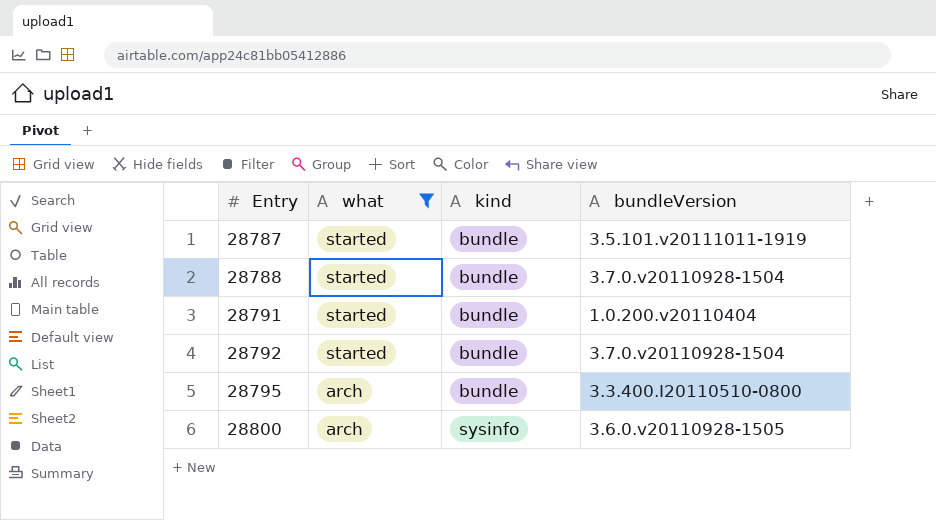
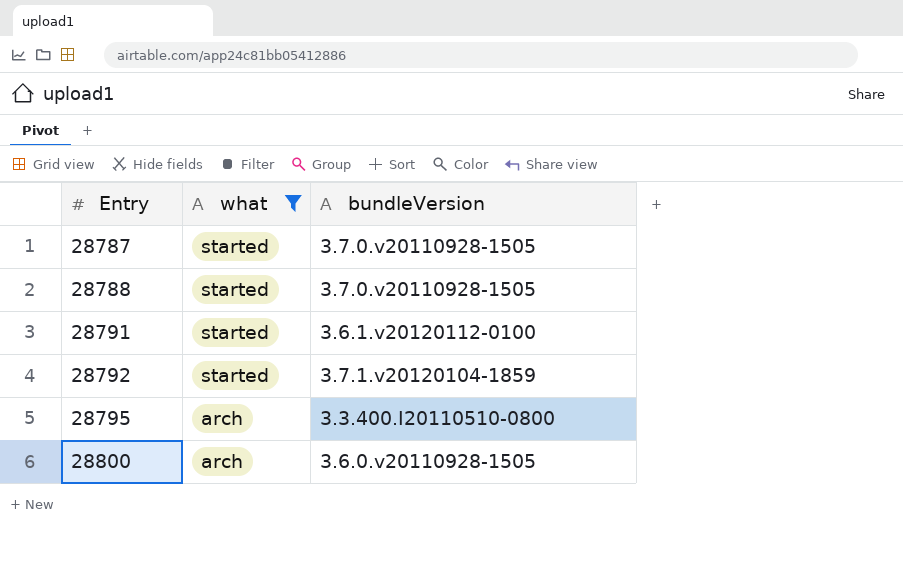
column kind | position: 3 -> none
28787 | bundleVersion: 3.5.101.v20111011-1919 -> 3.7.0.v20110928-1505
28788 | bundleVersion: 3.7.0.v20110928-1504 -> 3.7.0.v20110928-1505
28791 | bundleVersion: 1.0.200.v20110404 -> 3.6.1.v20120112-0100
28792 | bundleVersion: 3.7.0.v20110928-1504 -> 3.7.1.v20120104-1859

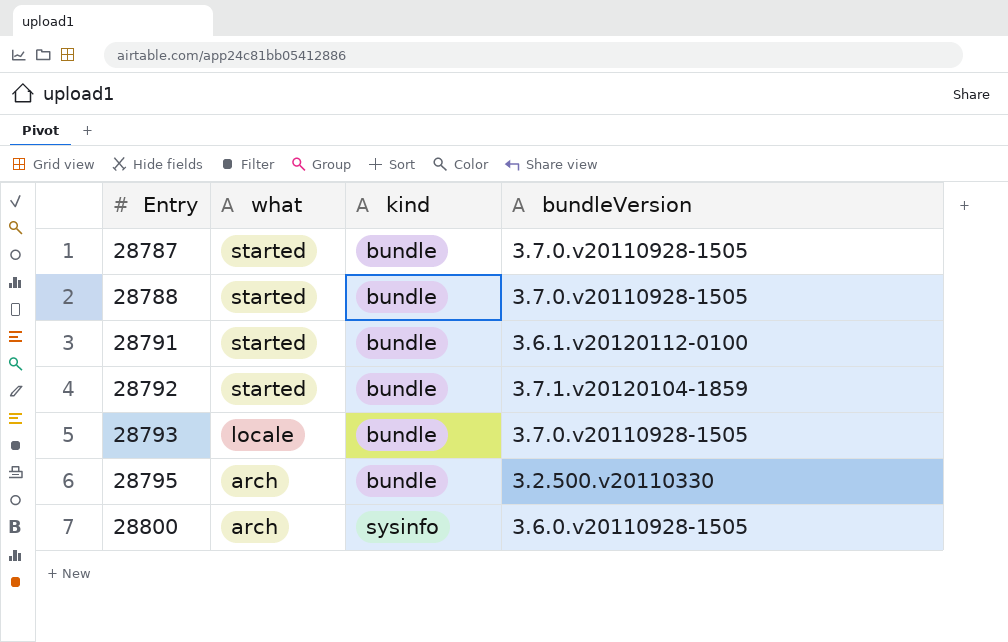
filter: what != locale -> none
column kind | position: none -> 3
28795 | bundleVersion: 3.3.400.I20110510-0800 -> 3.2.500.v20110330

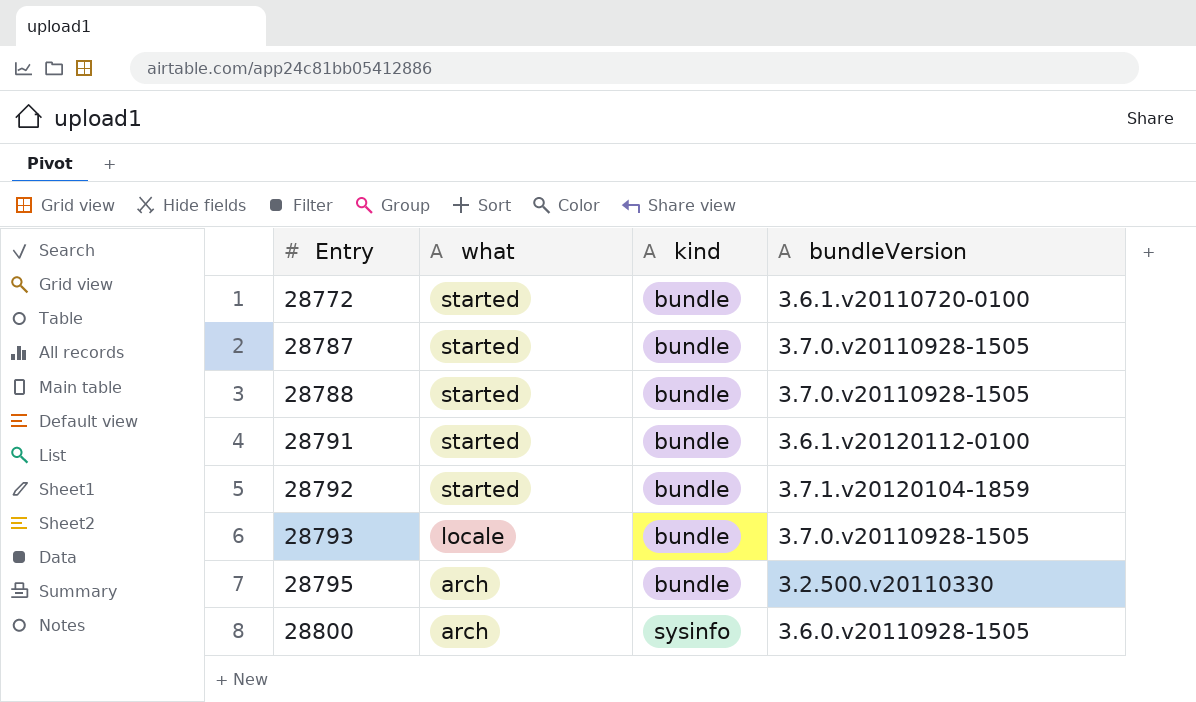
row 28772: none -> started | bundle | 3.6.1.v20110720-0100

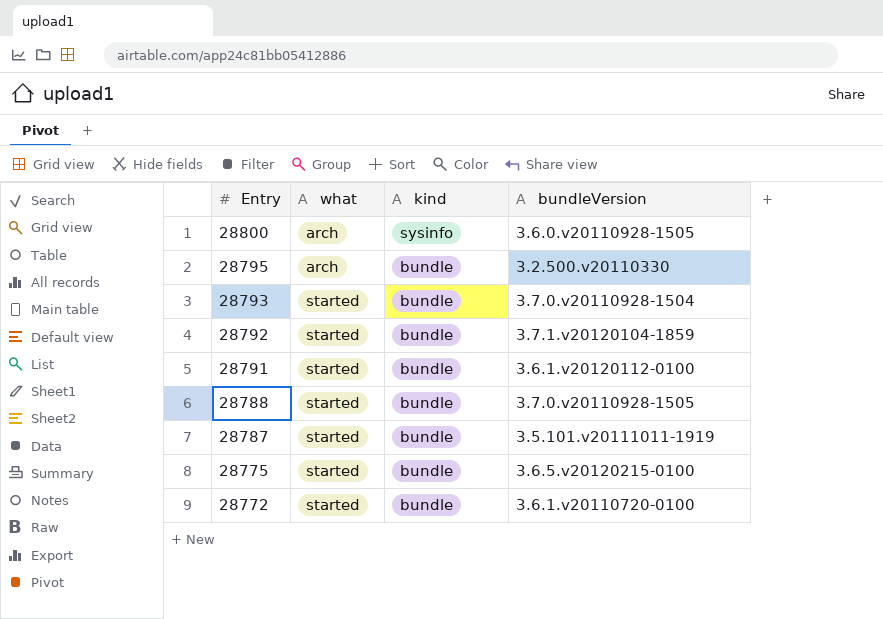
row order: Entry ascending -> Entry descending
28793 | what: locale -> started
28793 | bundleVersion: 3.7.0.v20110928-1505 -> 3.7.0.v20110928-1504
28787 | bundleVersion: 3.7.0.v20110928-1505 -> 3.5.101.v20111011-1919
row 28775: none -> started | bundle | 3.6.5.v20120215-0100

